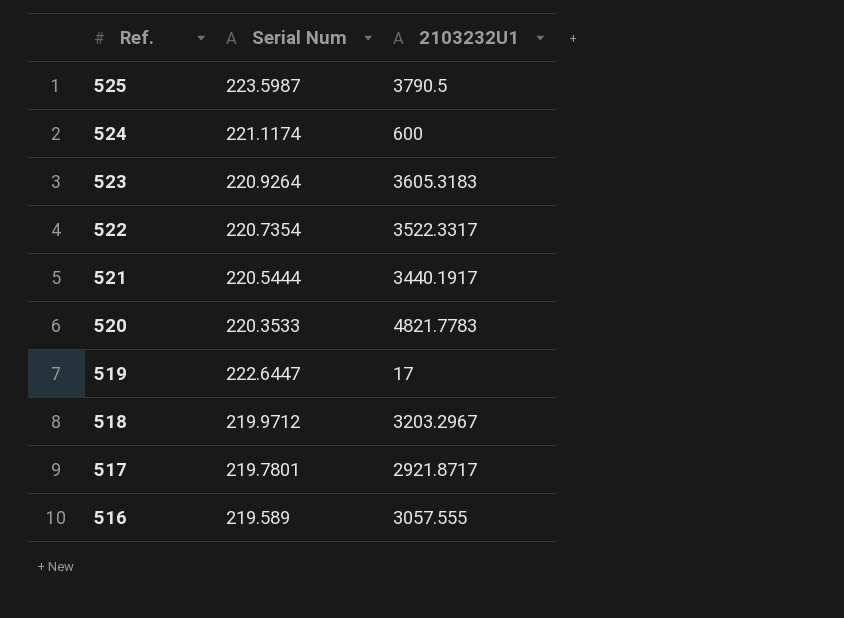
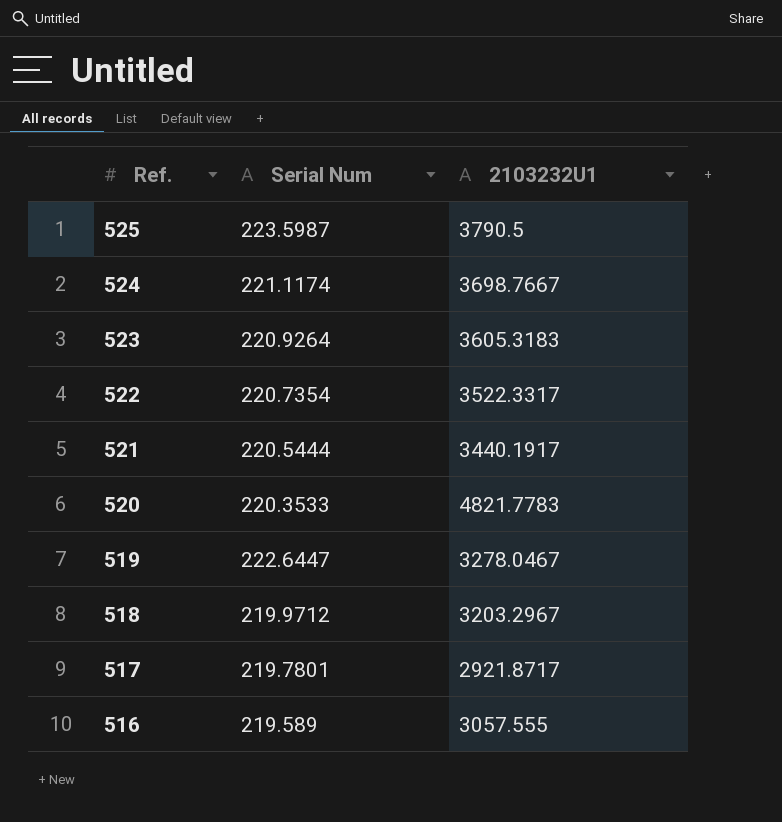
524 | 2103232U1: 600 -> 3698.7667
519 | 2103232U1: 17 -> 3278.0467

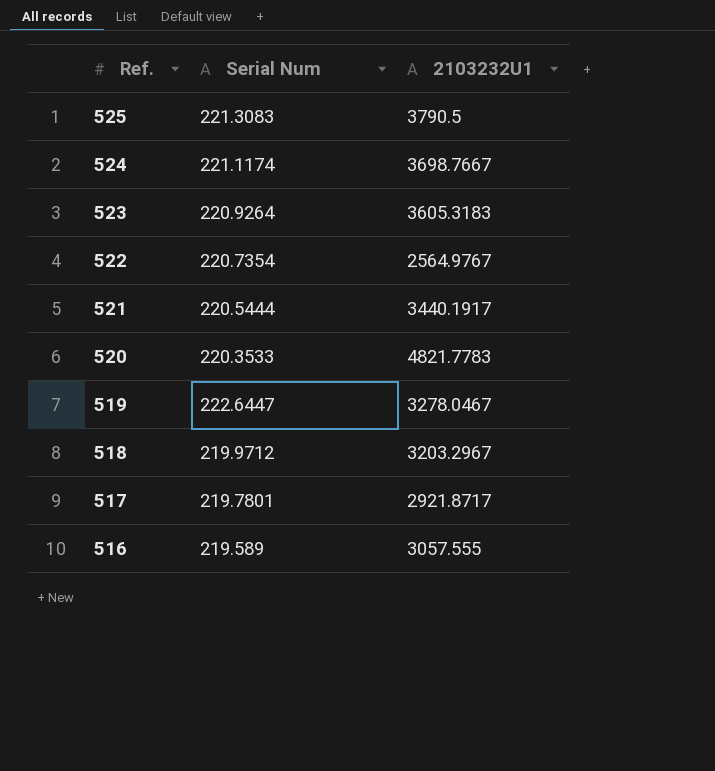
525 | Serial Num: 223.5987 -> 221.3083
522 | 2103232U1: 3522.3317 -> 2564.9767

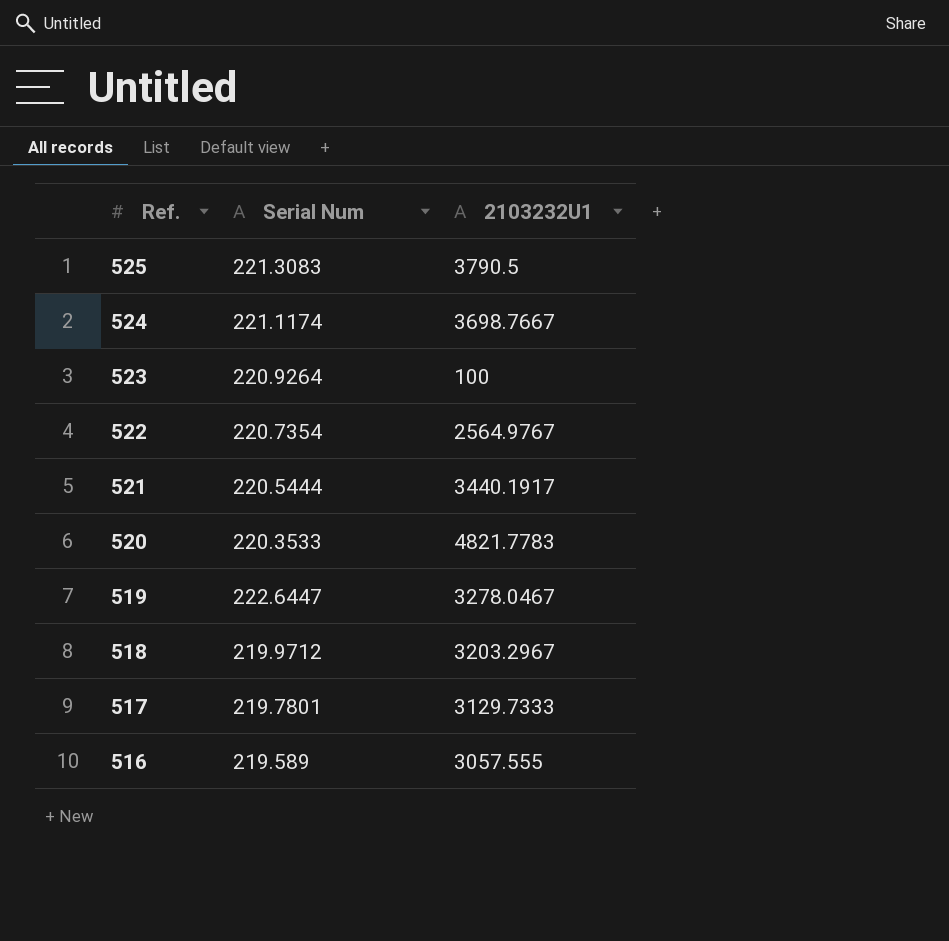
523 | 2103232U1: 3605.3183 -> 100
517 | 2103232U1: 2921.8717 -> 3129.7333

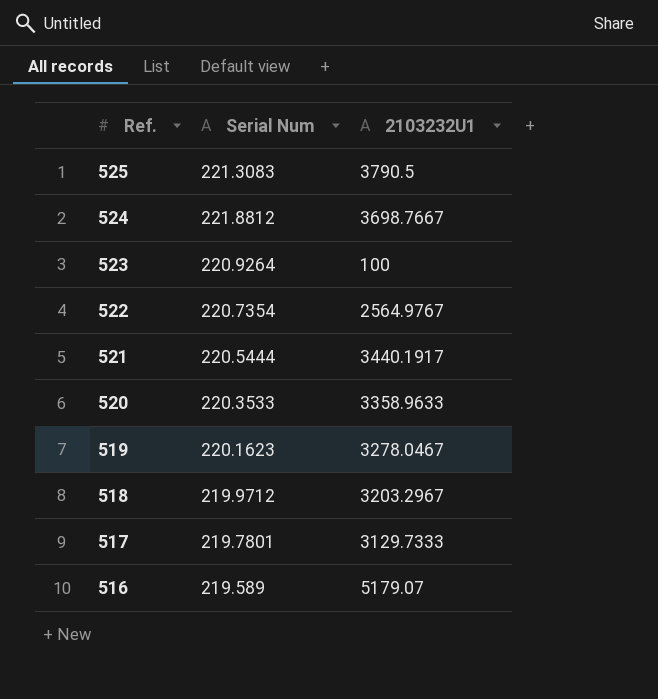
524 | Serial Num: 221.1174 -> 221.8812
520 | 2103232U1: 4821.7783 -> 3358.9633
519 | Serial Num: 222.6447 -> 220.1623
516 | 2103232U1: 3057.555 -> 5179.07

